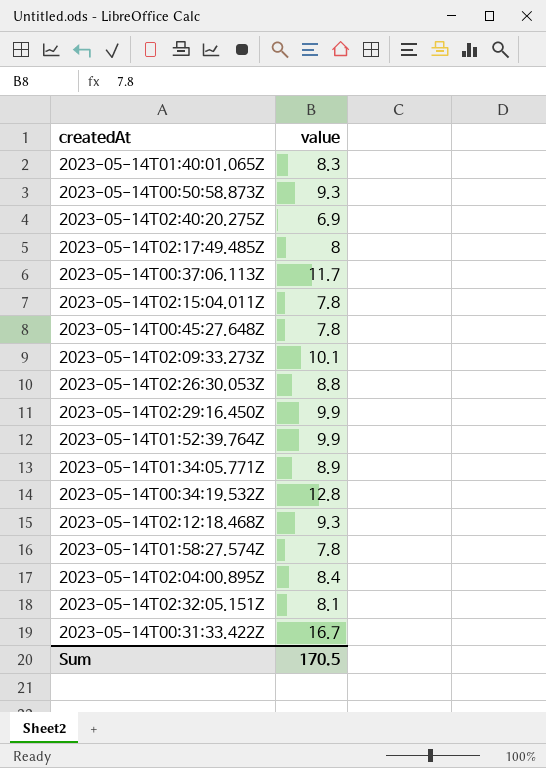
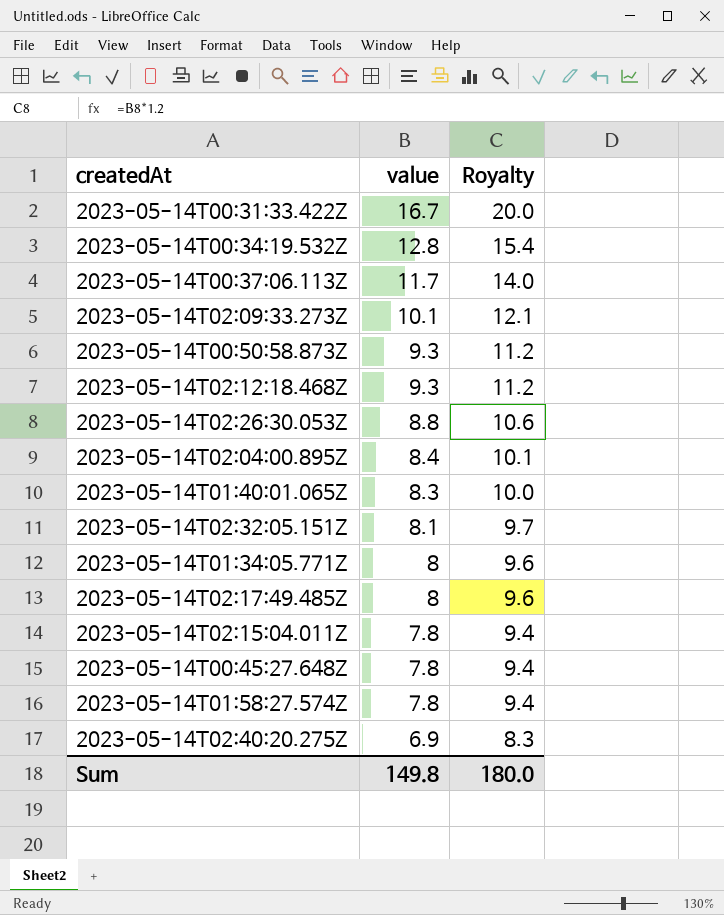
row order: none -> value descending
column Royalty | formula: none -> [value] * 1.2
row 2023-05-14T02:29:16.450Z: 9.9 -> none
row 2023-05-14T01:52:39.764Z: 9.9 -> none
2023-05-14T01:34:05.771Z | value: 8.9 -> 8
Sum | value: 170.5 -> 149.8

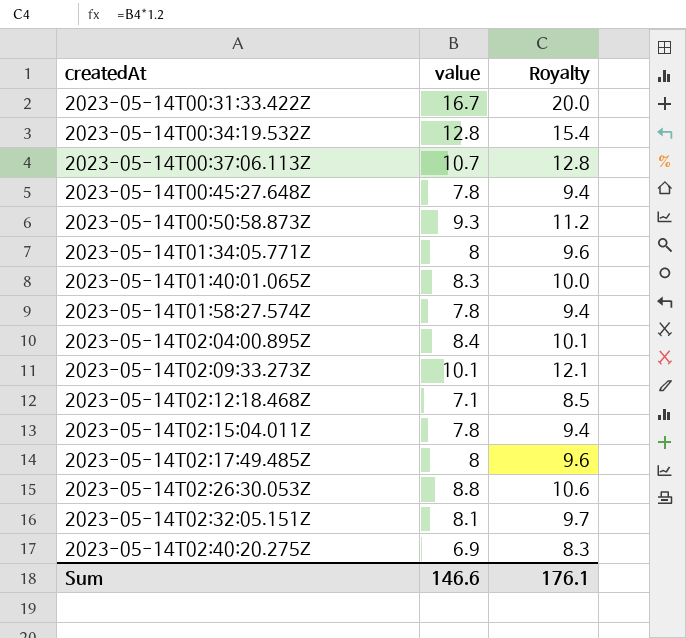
row order: value descending -> createdAt ascending
2023-05-14T00:37:06.113Z | value: 11.7 -> 10.7
2023-05-14T00:37:06.113Z | Royalty: 14.0 -> 12.8
2023-05-14T02:12:18.468Z | value: 9.3 -> 7.1
2023-05-14T02:12:18.468Z | Royalty: 11.2 -> 8.5
Sum | value: 149.8 -> 146.6
Sum | Royalty: 180.0 -> 176.1

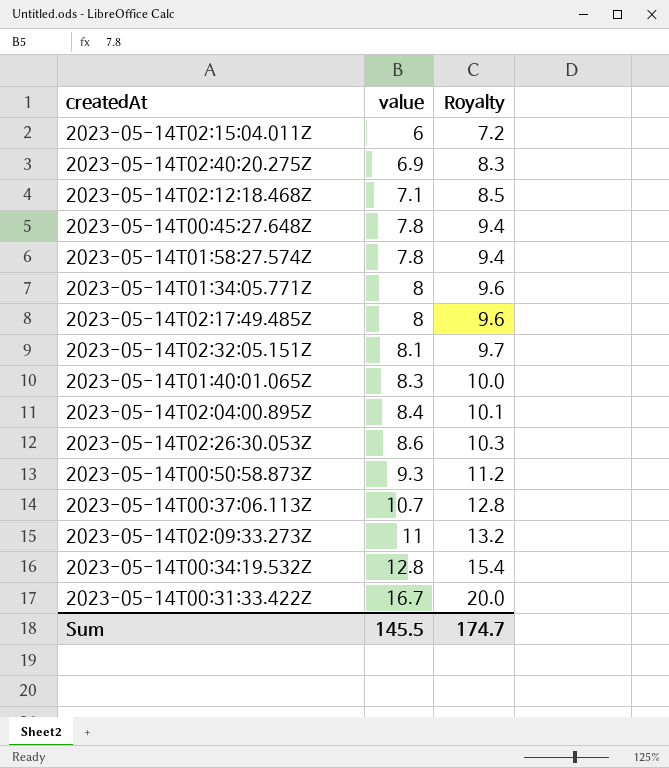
row order: createdAt ascending -> value ascending
2023-05-14T02:15:04.011Z | value: 7.8 -> 6
2023-05-14T02:15:04.011Z | Royalty: 9.4 -> 7.2
2023-05-14T02:26:30.053Z | value: 8.8 -> 8.6
2023-05-14T02:26:30.053Z | Royalty: 10.6 -> 10.3
2023-05-14T02:09:33.273Z | value: 10.1 -> 11
2023-05-14T02:09:33.273Z | Royalty: 12.1 -> 13.2
Sum | value: 146.6 -> 145.5
Sum | Royalty: 176.1 -> 174.7

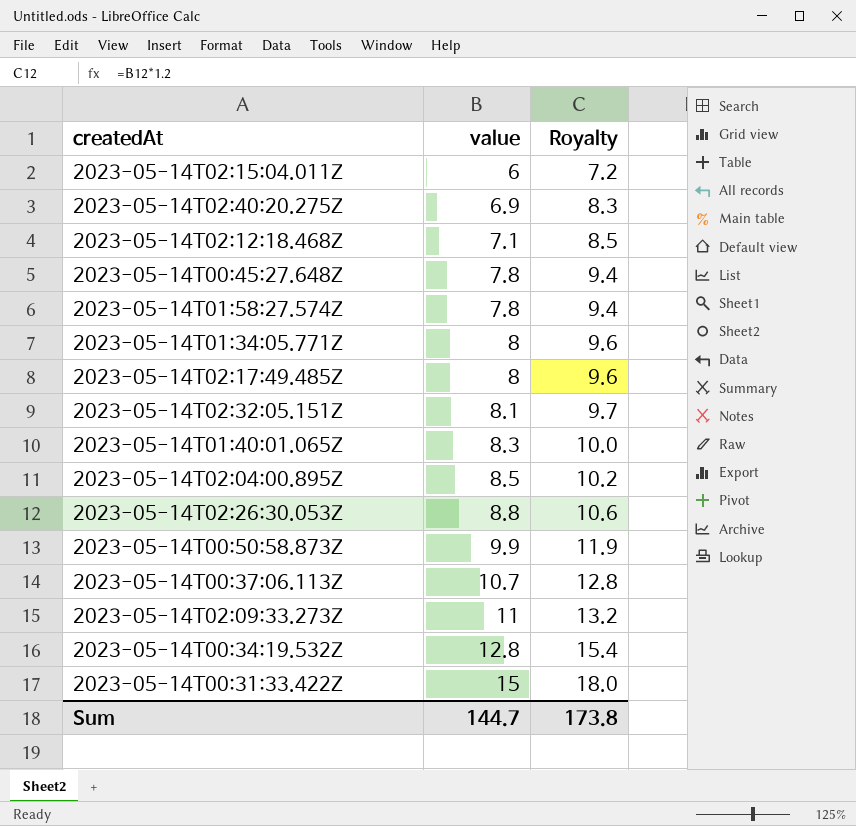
2023-05-14T02:04:00.895Z | value: 8.4 -> 8.5
2023-05-14T02:04:00.895Z | Royalty: 10.1 -> 10.2
2023-05-14T02:26:30.053Z | value: 8.6 -> 8.8
2023-05-14T02:26:30.053Z | Royalty: 10.3 -> 10.6
2023-05-14T00:50:58.873Z | value: 9.3 -> 9.9
2023-05-14T00:50:58.873Z | Royalty: 11.2 -> 11.9
2023-05-14T00:31:33.422Z | value: 16.7 -> 15
2023-05-14T00:31:33.422Z | Royalty: 20.0 -> 18.0
Sum | value: 145.5 -> 144.7
Sum | Royalty: 174.7 -> 173.8

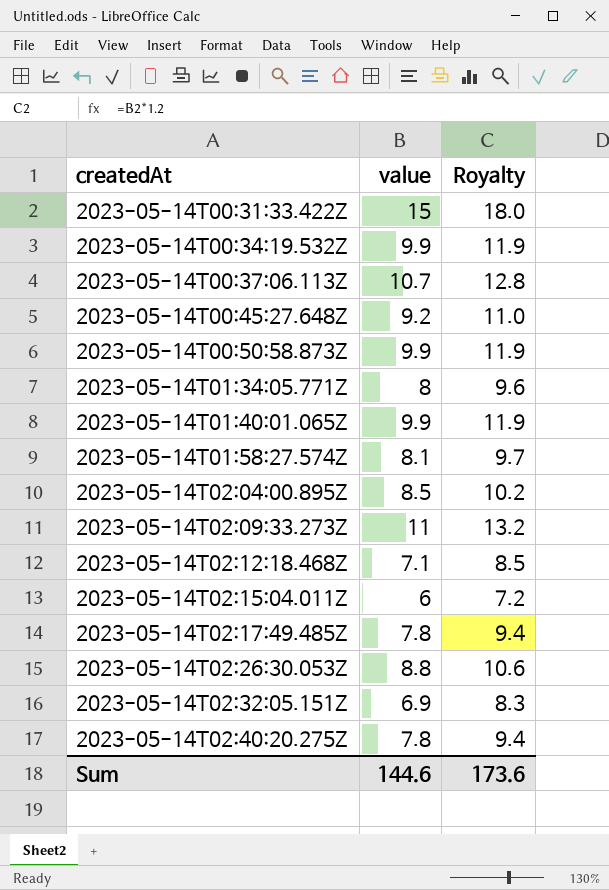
row order: value ascending -> createdAt ascending
2023-05-14T00:34:19.532Z | value: 12.8 -> 9.9
2023-05-14T00:34:19.532Z | Royalty: 15.4 -> 11.9
2023-05-14T00:45:27.648Z | value: 7.8 -> 9.2
2023-05-14T00:45:27.648Z | Royalty: 9.4 -> 11.0
2023-05-14T01:40:01.065Z | value: 8.3 -> 9.9
2023-05-14T01:40:01.065Z | Royalty: 10.0 -> 11.9
2023-05-14T01:58:27.574Z | value: 7.8 -> 8.1
2023-05-14T01:58:27.574Z | Royalty: 9.4 -> 9.7
2023-05-14T02:17:49.485Z | value: 8 -> 7.8
2023-05-14T02:17:49.485Z | Royalty: 9.6 -> 9.4
2023-05-14T02:32:05.151Z | value: 8.1 -> 6.9
2023-05-14T02:32:05.151Z | Royalty: 9.7 -> 8.3
2023-05-14T02:40:20.275Z | value: 6.9 -> 7.8
2023-05-14T02:40:20.275Z | Royalty: 8.3 -> 9.4
Sum | value: 144.7 -> 144.6
Sum | Royalty: 173.8 -> 173.6

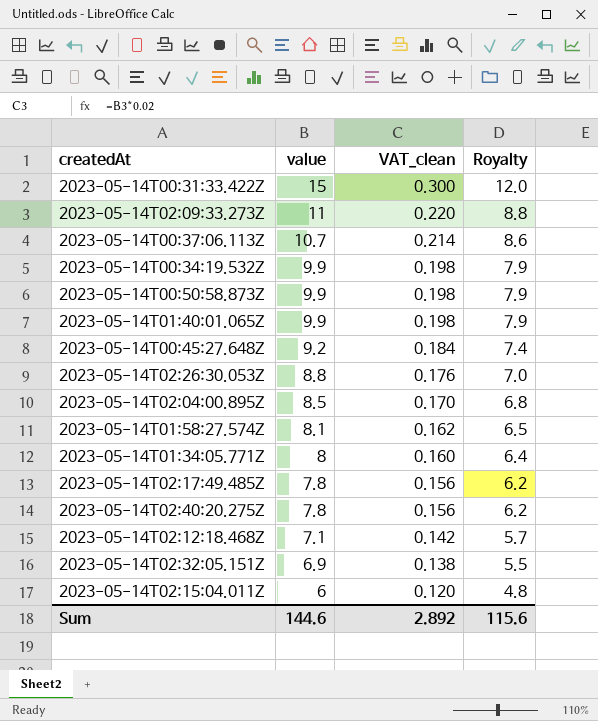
row order: createdAt ascending -> value descending
column VAT_clean | formula: none -> [value] * 0.02
column Royalty | formula: [value] * 1.2 -> [value] * 0.8
Sum | Royalty: 173.6 -> 115.6

